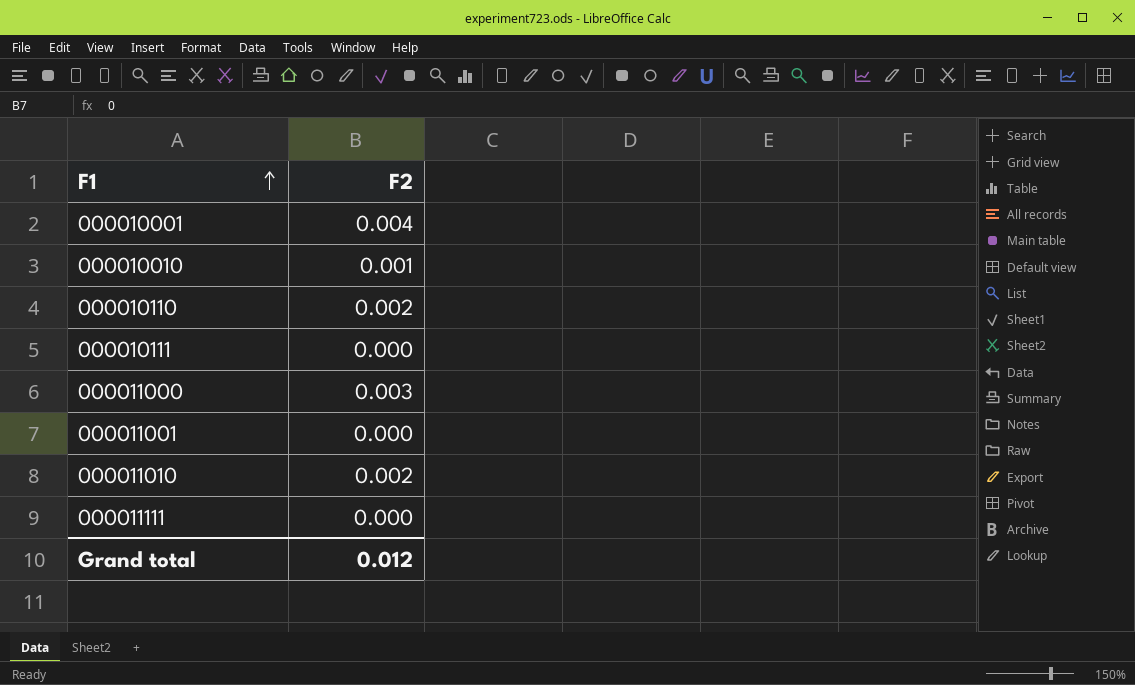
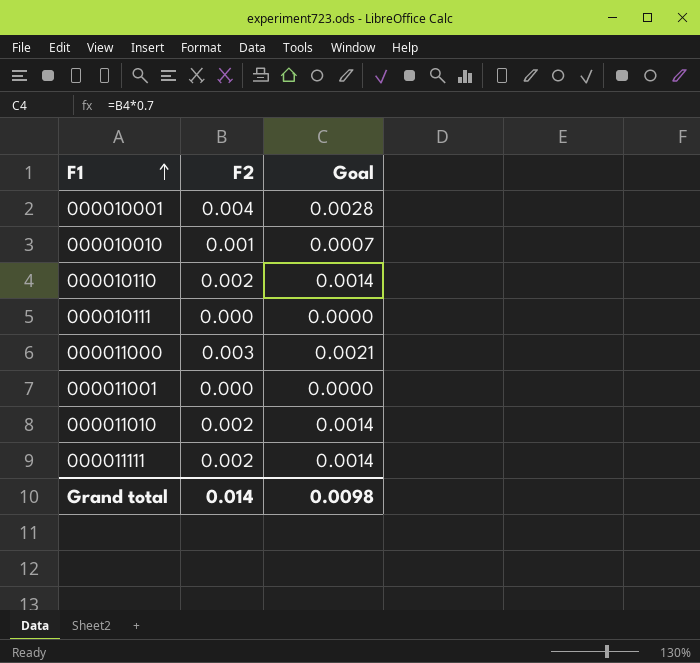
column Goal | formula: none -> [F2] * 0.7
000011111 | F2: 0.000 -> 0.002
Grand total | F2: 0.012 -> 0.014

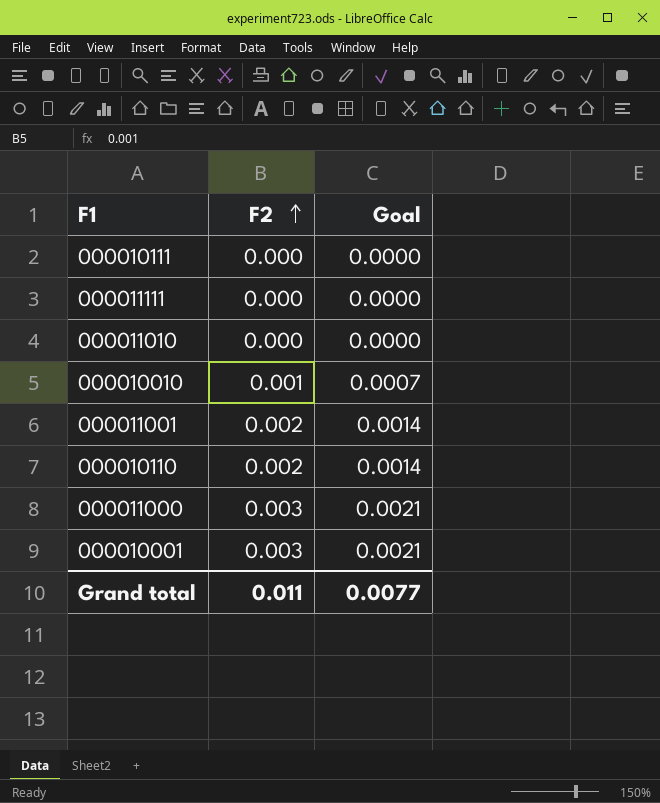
row order: F1 ascending -> F2 ascending
000011111 | F2: 0.002 -> 0.000
000011111 | Goal: 0.0014 -> 0.0000
000011010 | F2: 0.002 -> 0.000
000011010 | Goal: 0.0014 -> 0.0000
000011001 | F2: 0.000 -> 0.002
000011001 | Goal: 0.0000 -> 0.0014
000010001 | F2: 0.004 -> 0.003
000010001 | Goal: 0.0028 -> 0.0021
Grand total | F2: 0.014 -> 0.011
Grand total | Goal: 0.0098 -> 0.0077

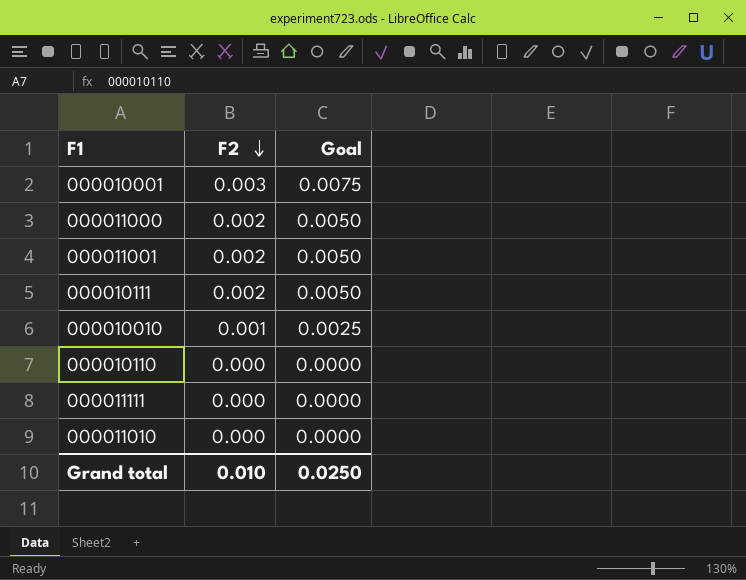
row order: F2 ascending -> F2 descending
column Goal | formula: [F2] * 0.7 -> [F2] * 2.5
000011000 | F2: 0.003 -> 0.002
000010111 | F2: 0.000 -> 0.002
000010110 | F2: 0.002 -> 0.000
Grand total | F2: 0.011 -> 0.010
Grand total | Goal: 0.0077 -> 0.0250

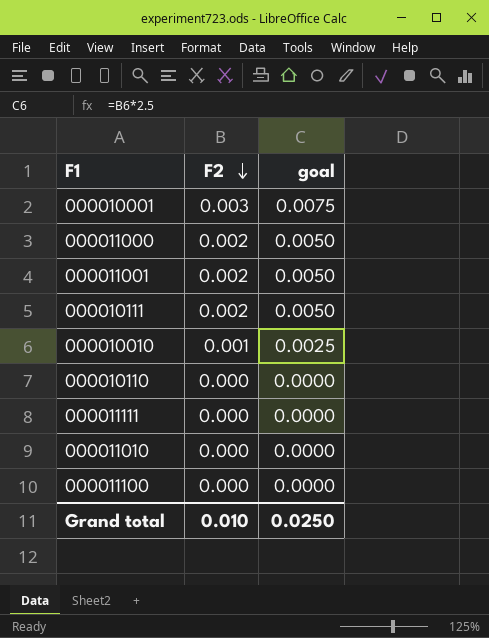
column name: Goal -> goal
row 000011100: none -> 0.000 | 0.0000

